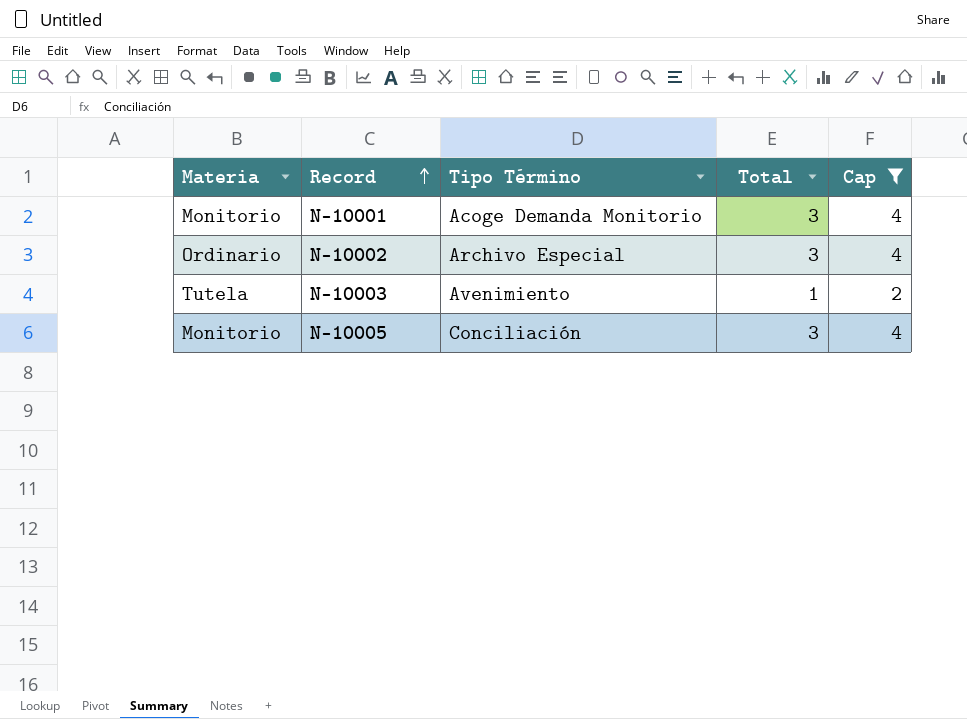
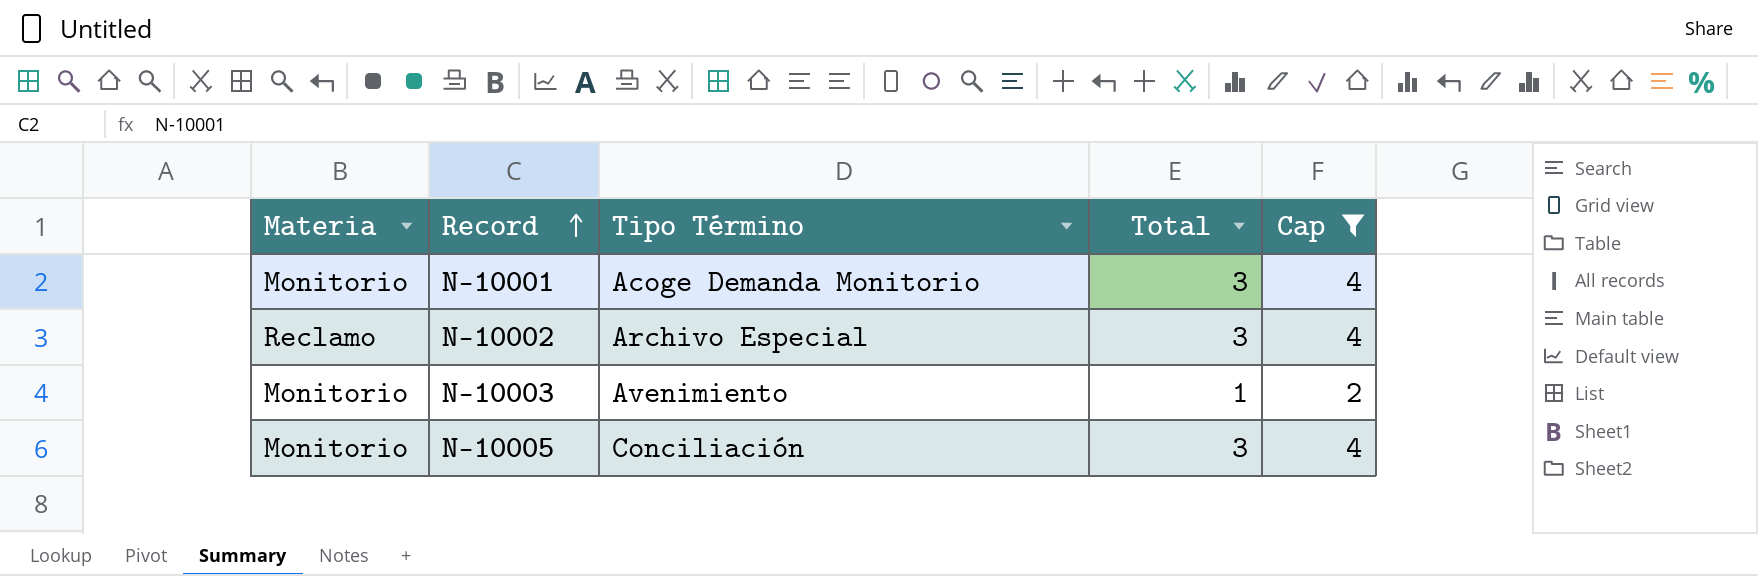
N-10002 | Materia: Ordinario -> Reclamo
N-10003 | Materia: Tutela -> Monitorio

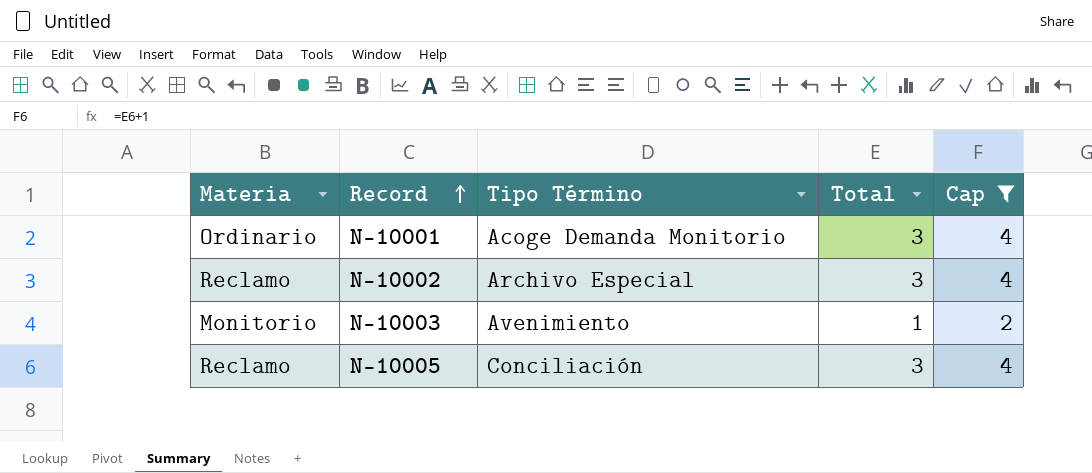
N-10001 | Materia: Monitorio -> Ordinario
N-10005 | Materia: Monitorio -> Reclamo

